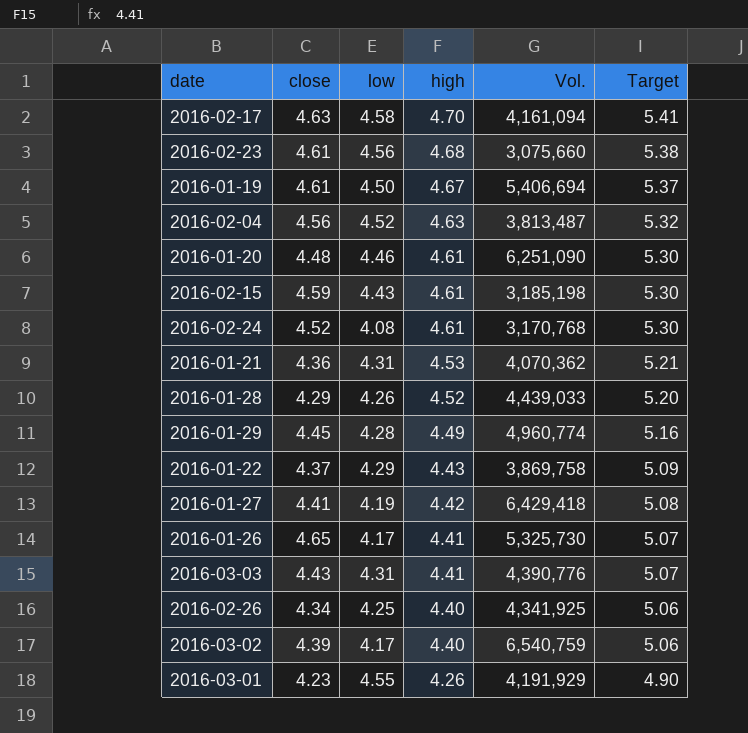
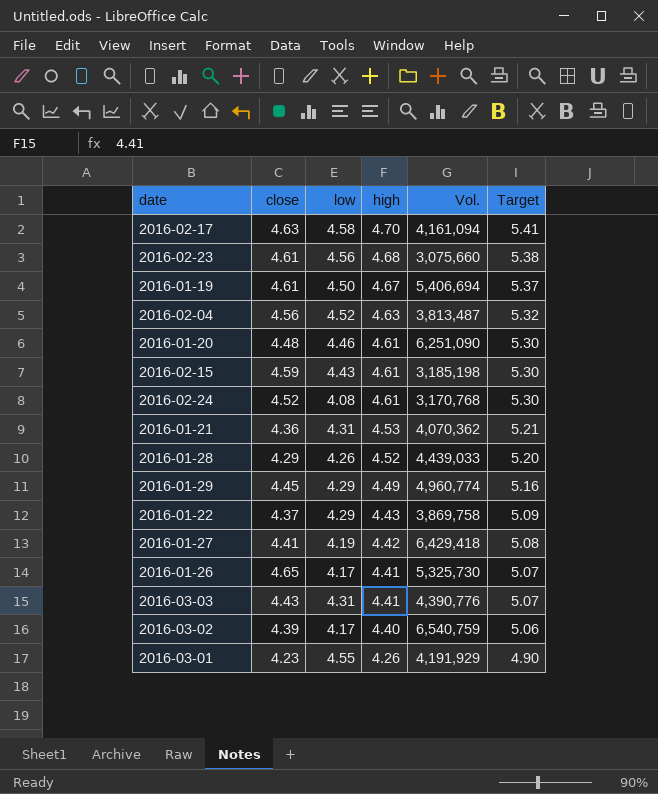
row 2016-02-26: 4.34 | 4.25 | 4.40 | 4,341,925 | 5.06 -> none
2016-01-29 | low: 4.28 -> 4.29

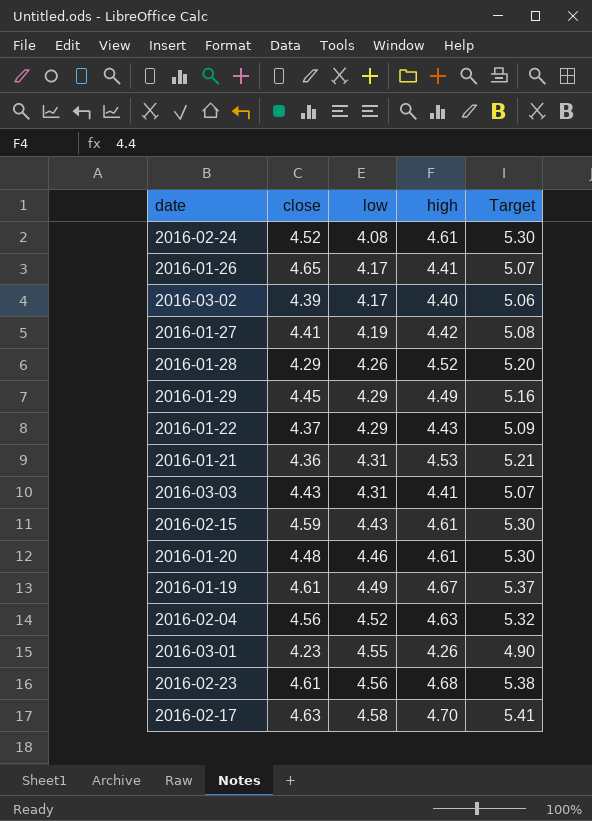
row order: high descending -> low ascending
column Vol. | position: 5 -> none
2016-01-19 | low: 4.50 -> 4.49

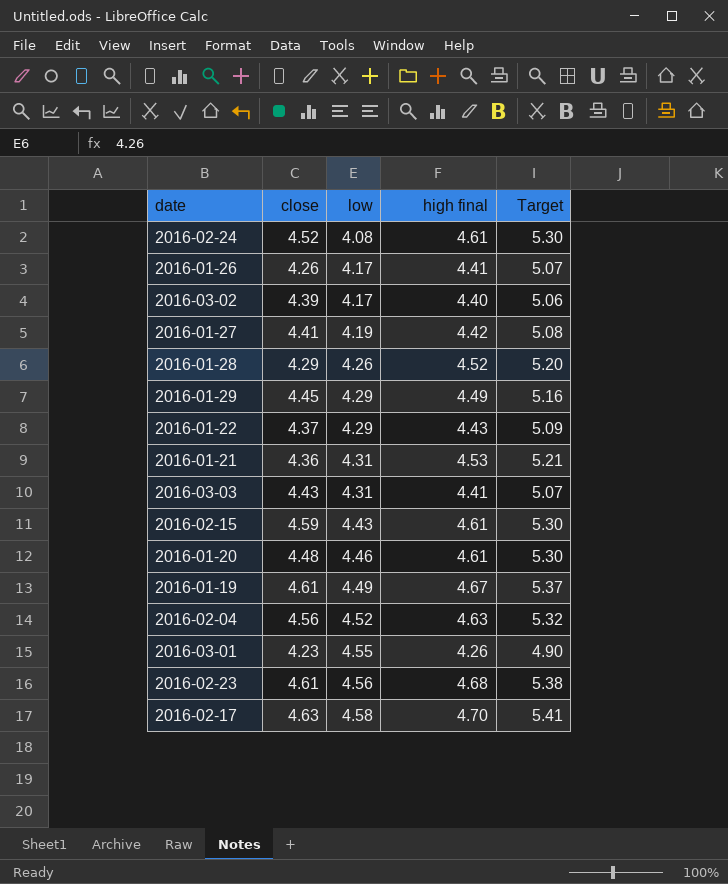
column name: high -> high final
2016-01-26 | close: 4.65 -> 4.26

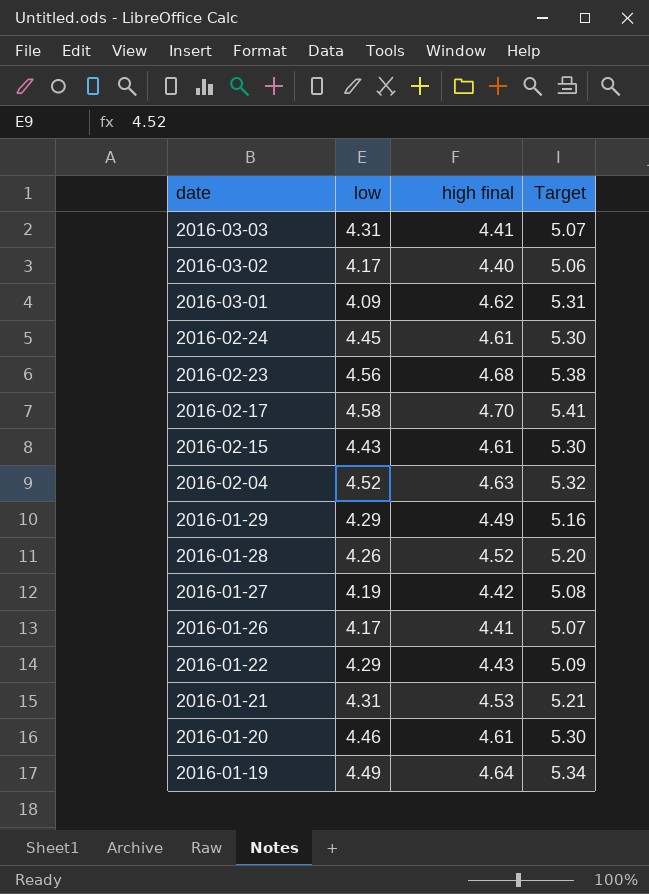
row order: low ascending -> date descending
column close | position: 2 -> none
2016-03-01 | low: 4.55 -> 4.09
2016-03-01 | high final: 4.26 -> 4.62
2016-03-01 | Target: 4.90 -> 5.31
2016-02-24 | low: 4.08 -> 4.45
2016-01-19 | high final: 4.67 -> 4.64
2016-01-19 | Target: 5.37 -> 5.34

